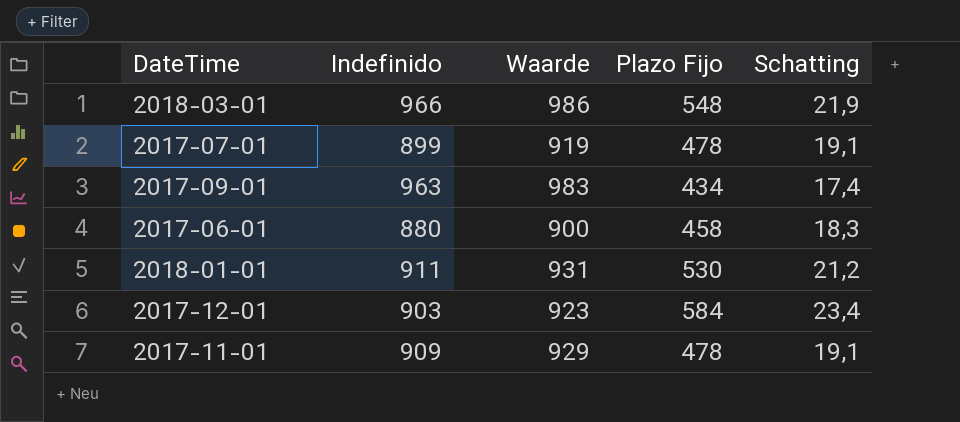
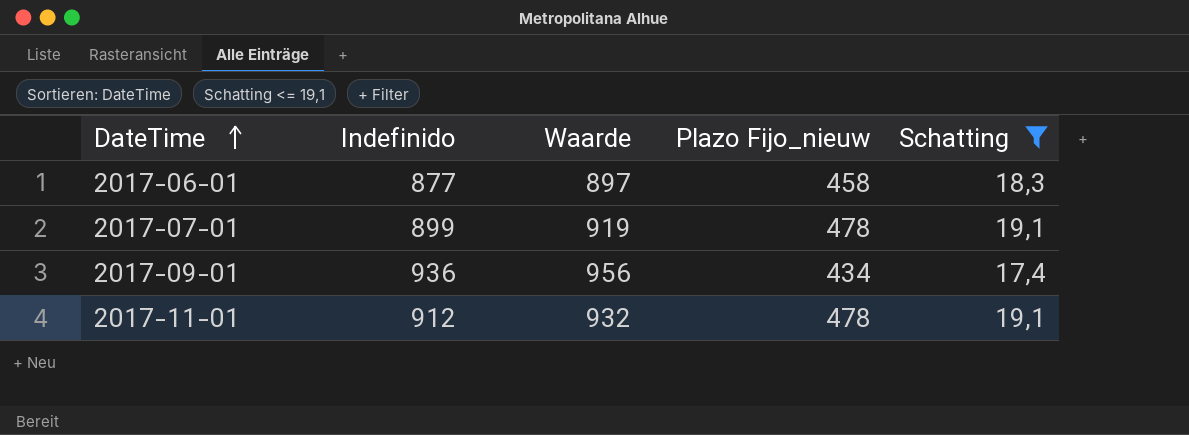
filter: none -> Schatting <= 19,1
row order: none -> DateTime ascending
column name: Plazo Fijo -> Plazo Fijo_nieuw
2017-06-01 | Indefinido: 880 -> 877
2017-06-01 | Waarde: 900 -> 897
2017-09-01 | Indefinido: 963 -> 936
2017-09-01 | Waarde: 983 -> 956
2017-11-01 | Indefinido: 909 -> 912
2017-11-01 | Waarde: 929 -> 932

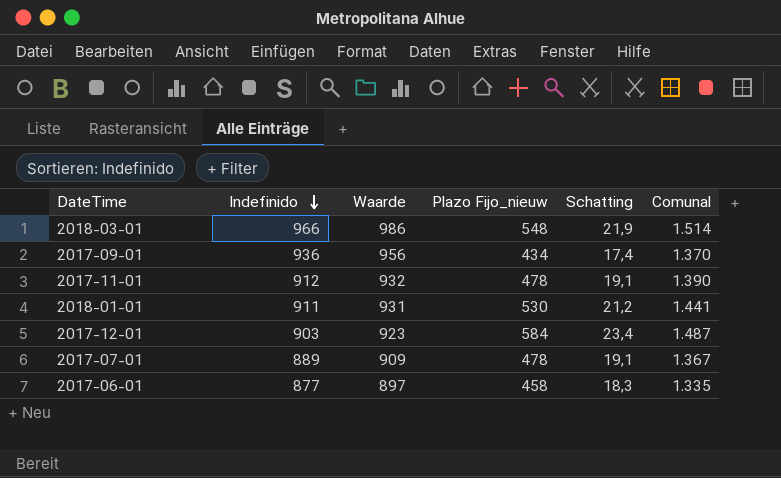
filter: Schatting <= 19,1 -> none
row order: DateTime ascending -> Indefinido descending
column Comunal | formula: none -> [Indefinido] + [Plazo Fijo_nieuw]
2017-07-01 | Indefinido: 899 -> 889
2017-07-01 | Waarde: 919 -> 909

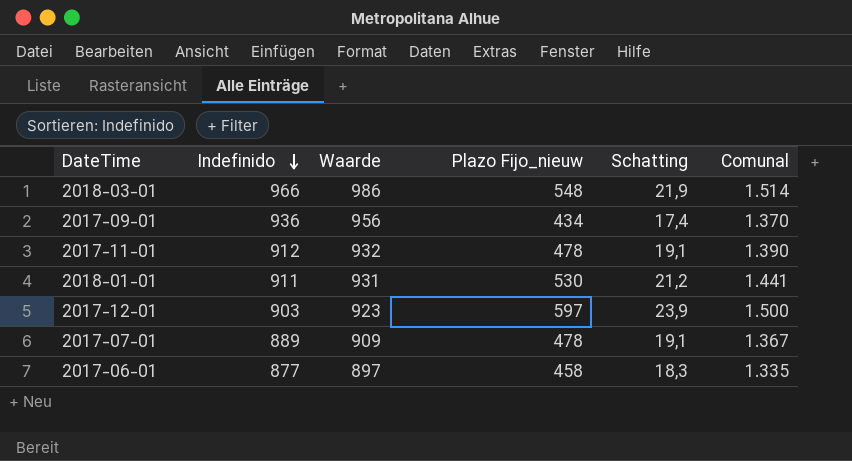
2017-12-01 | Plazo Fijo_nieuw: 584 -> 597
2017-12-01 | Schatting: 23,4 -> 23,9
2017-12-01 | Comunal: 1.487 -> 1.500

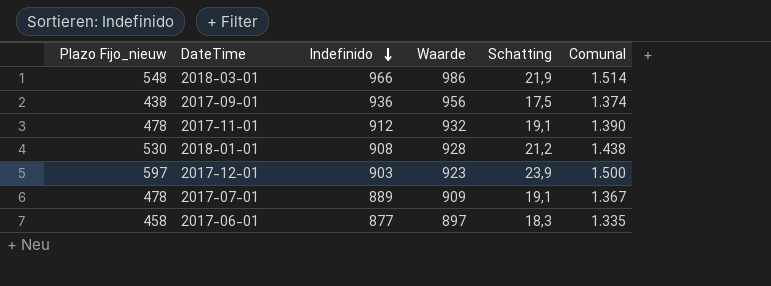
column Plazo Fijo_nieuw | position: 4 -> 1
2017-09-01 | Plazo Fijo_nieuw: 434 -> 438
2017-09-01 | Schatting: 17,4 -> 17,5
2017-09-01 | Comunal: 1.370 -> 1.374
2018-01-01 | Indefinido: 911 -> 908
2018-01-01 | Waarde: 931 -> 928
2018-01-01 | Comunal: 1.441 -> 1.438

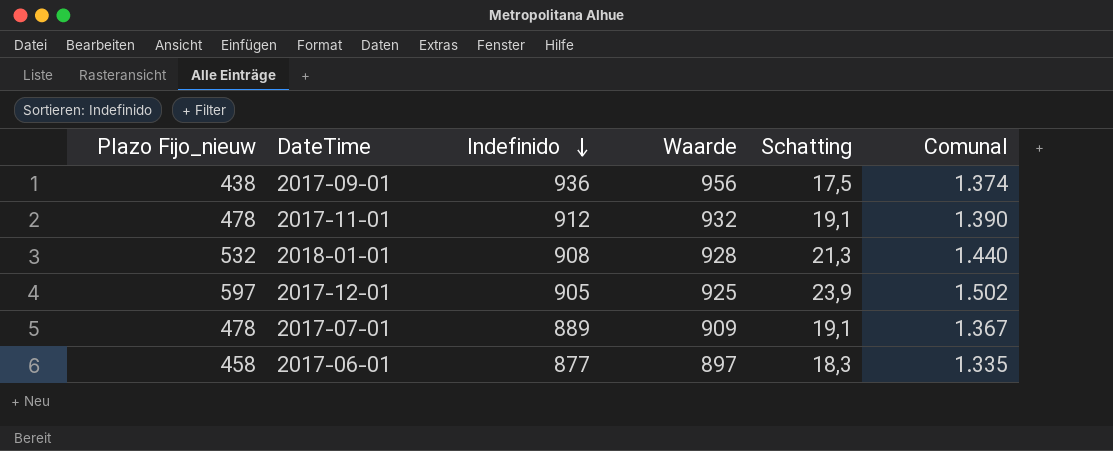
row 2018-03-01: 548 | 966 | 986 | 21,9 | 1.514 -> none
2018-01-01 | Plazo Fijo_nieuw: 530 -> 532
2018-01-01 | Schatting: 21,2 -> 21,3
2018-01-01 | Comunal: 1.438 -> 1.440
2017-12-01 | Indefinido: 903 -> 905
2017-12-01 | Waarde: 923 -> 925
2017-12-01 | Comunal: 1.500 -> 1.502

